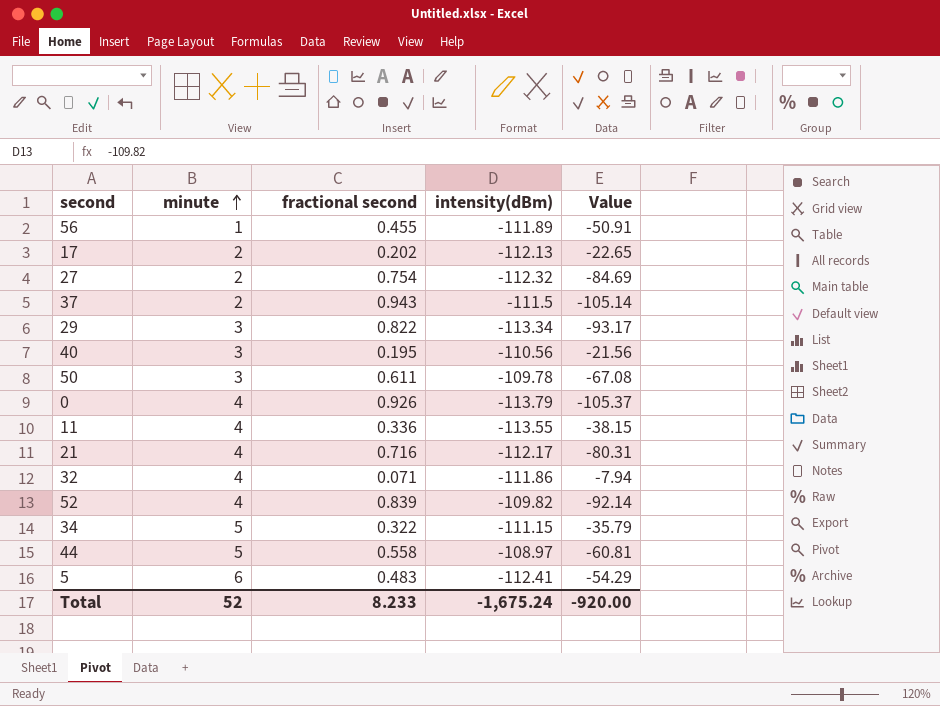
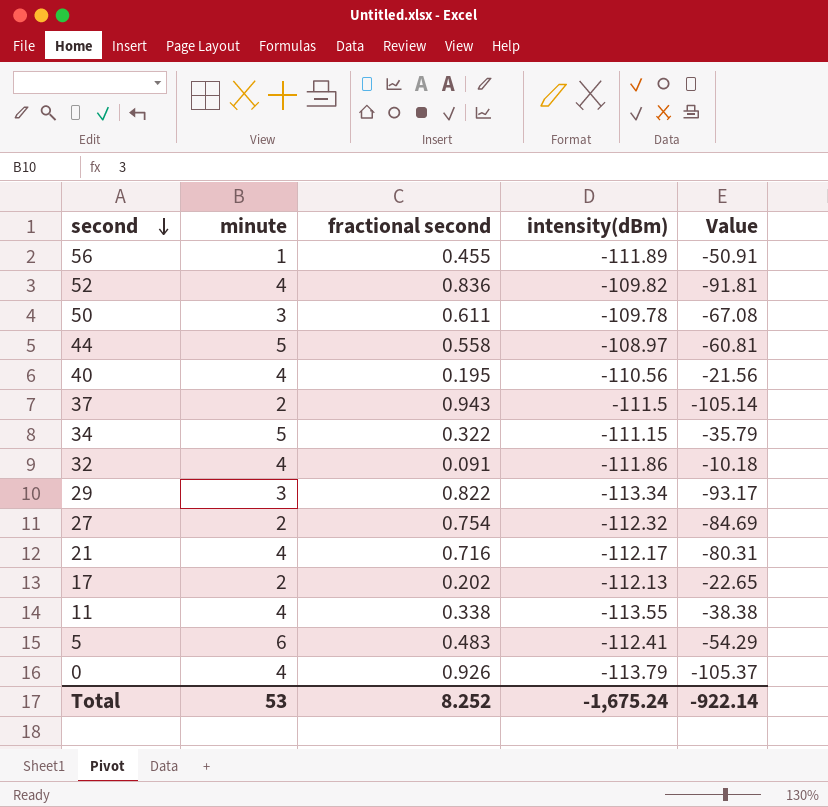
row order: minute ascending -> second descending
52 | fractional second: 0.839 -> 0.836
52 | Value: -92.14 -> -91.81
40 | minute: 3 -> 4
32 | fractional second: 0.071 -> 0.091
32 | Value: -7.94 -> -10.18
11 | fractional second: 0.336 -> 0.338
11 | Value: -38.15 -> -38.38
Total | minute: 52 -> 53
Total | fractional second: 8.233 -> 8.252
Total | Value: -920.00 -> -922.14

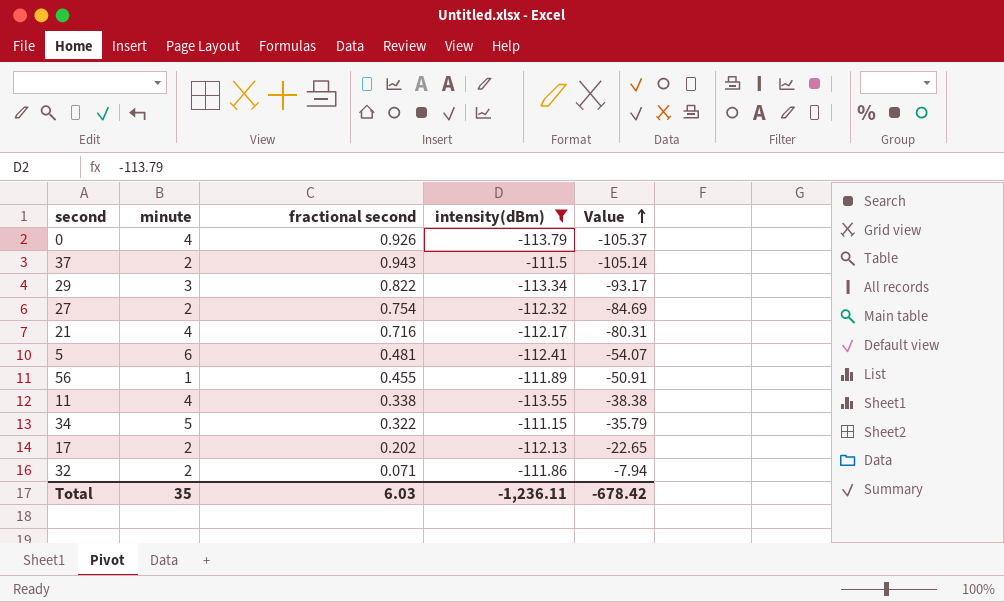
filter: none -> intensity(dBm) <= -111.15
row order: second descending -> Value ascending
5 | fractional second: 0.483 -> 0.481
5 | Value: -54.29 -> -54.07
32 | minute: 4 -> 2
32 | fractional second: 0.091 -> 0.071
32 | Value: -10.18 -> -7.94
Total | minute: 53 -> 35
Total | fractional second: 8.252 -> 6.03
Total | intensity(dBm): -1,675.24 -> -1,236.11
Total | Value: -922.14 -> -678.42

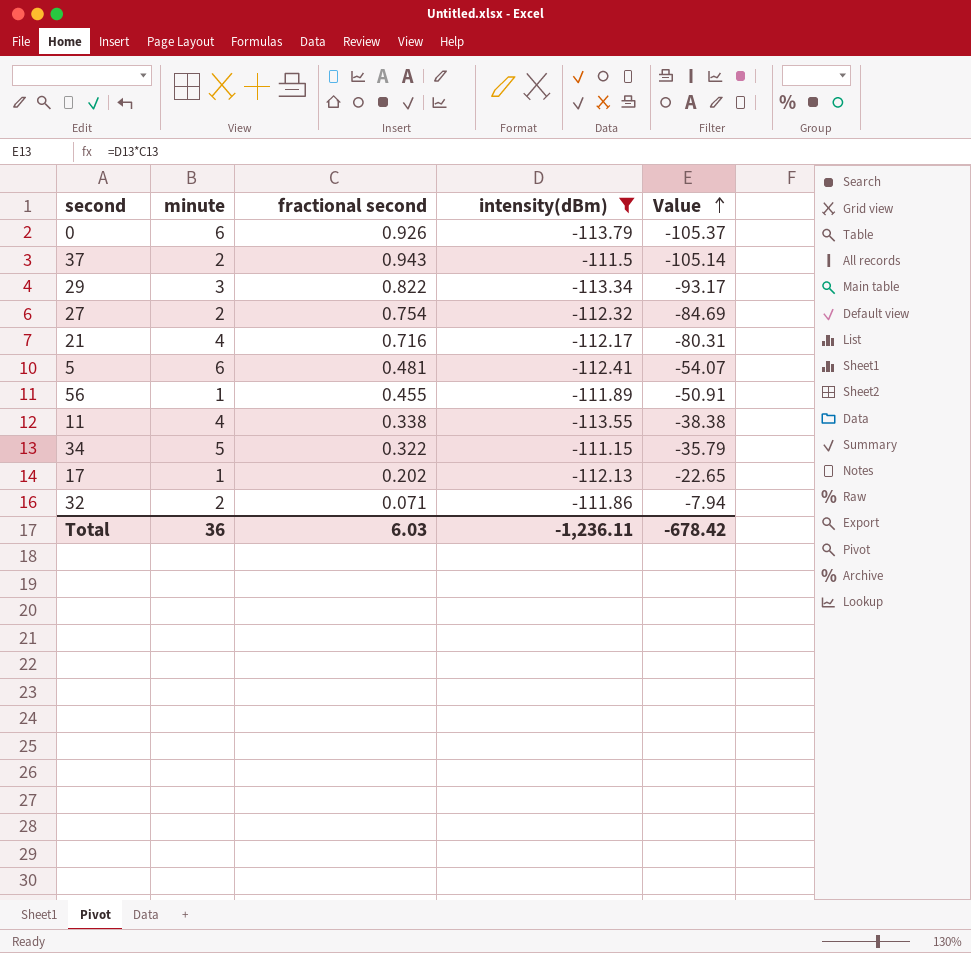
0 | minute: 4 -> 6
17 | minute: 2 -> 1
Total | minute: 35 -> 36

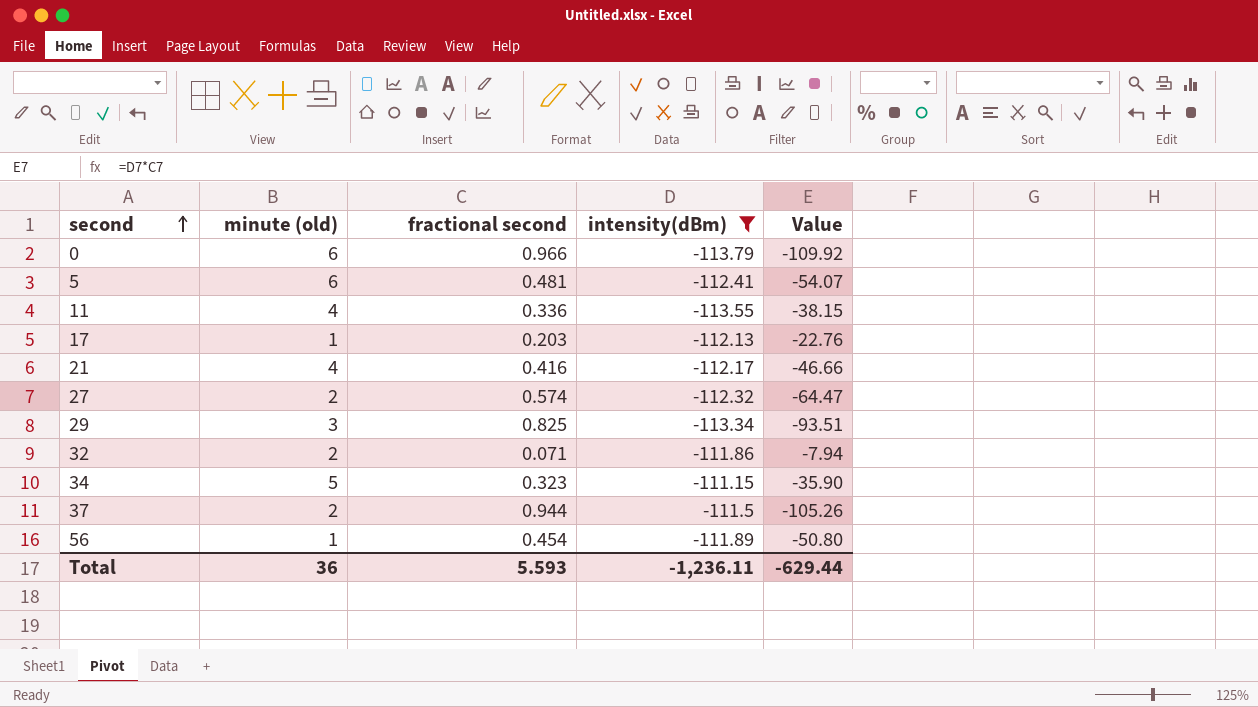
row order: Value ascending -> second ascending
column name: minute -> minute (old)
0 | fractional second: 0.926 -> 0.966
0 | Value: -105.37 -> -109.92
11 | fractional second: 0.338 -> 0.336
11 | Value: -38.38 -> -38.15
17 | fractional second: 0.202 -> 0.203
17 | Value: -22.65 -> -22.76
21 | fractional second: 0.716 -> 0.416
21 | Value: -80.31 -> -46.66
27 | fractional second: 0.754 -> 0.574
27 | Value: -84.69 -> -64.47
29 | fractional second: 0.822 -> 0.825
29 | Value: -93.17 -> -93.51
34 | fractional second: 0.322 -> 0.323
34 | Value: -35.79 -> -35.90
37 | fractional second: 0.943 -> 0.944
37 | Value: -105.14 -> -105.26
56 | fractional second: 0.455 -> 0.454
56 | Value: -50.91 -> -50.80
Total | fractional second: 6.03 -> 5.593
Total | Value: -678.42 -> -629.44

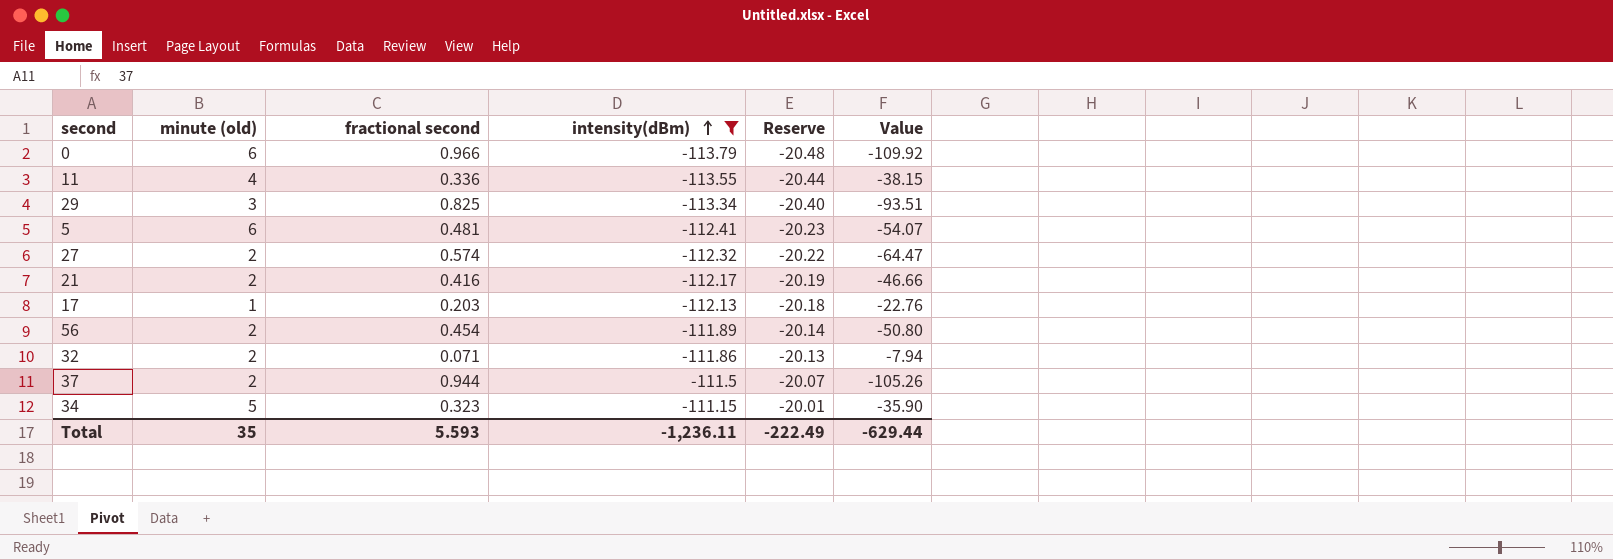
row order: second ascending -> intensity(dBm) ascending
column Reserve | formula: none -> [intensity(dBm)] * 0.18
21 | minute (old): 4 -> 2
56 | minute (old): 1 -> 2
Total | minute (old): 36 -> 35

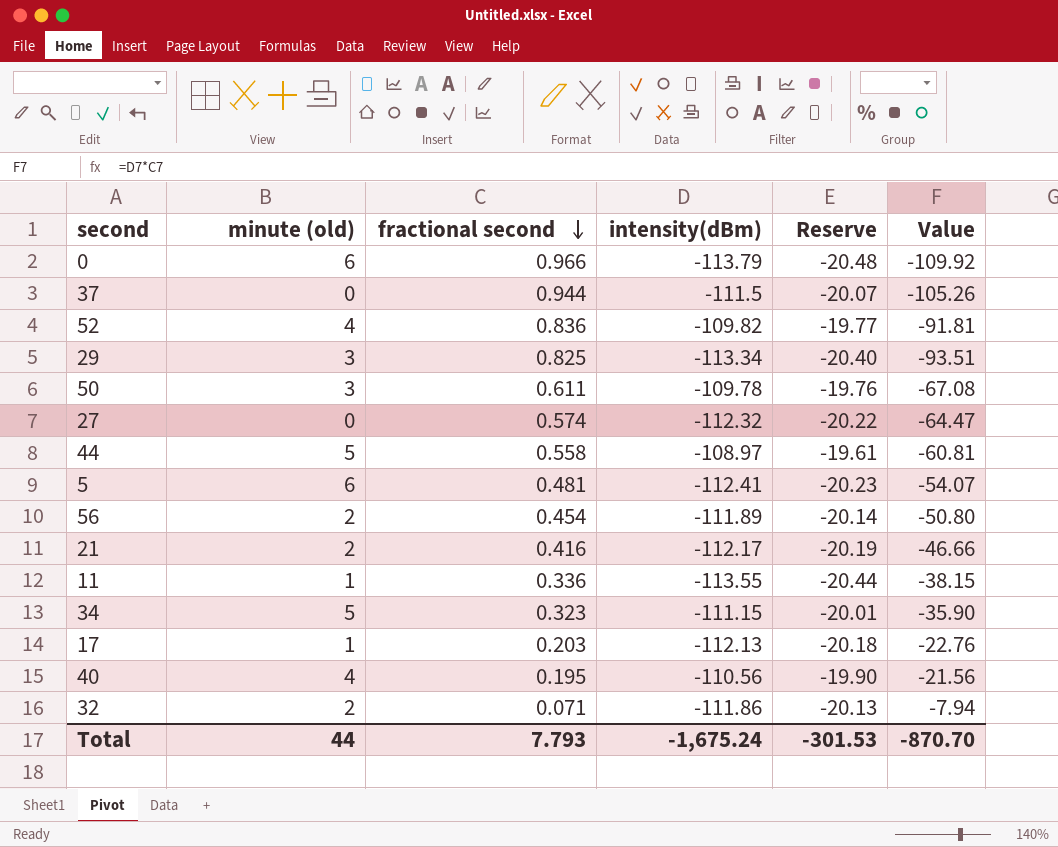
filter: intensity(dBm) <= -111.15 -> none
row order: intensity(dBm) ascending -> fractional second descending
37 | minute (old): 2 -> 0
27 | minute (old): 2 -> 0
11 | minute (old): 4 -> 1
Total | minute (old): 35 -> 44
Total | fractional second: 5.593 -> 7.793
Total | intensity(dBm): -1,236.11 -> -1,675.24
Total | Reserve: -222.49 -> -301.53
Total | Value: -629.44 -> -870.70

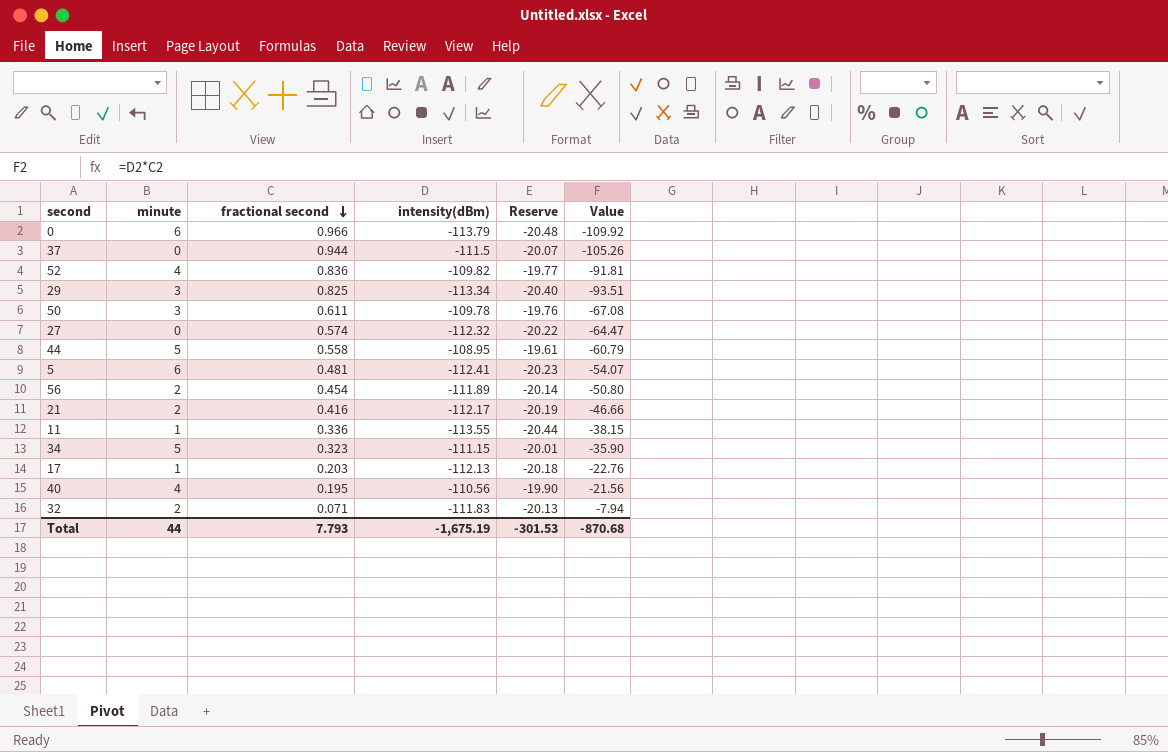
column name: minute (old) -> minute
44 | intensity(dBm): -108.97 -> -108.95
44 | Value: -60.81 -> -60.79
32 | intensity(dBm): -111.86 -> -111.83
Total | intensity(dBm): -1,675.24 -> -1,675.19
Total | Value: -870.70 -> -870.68

